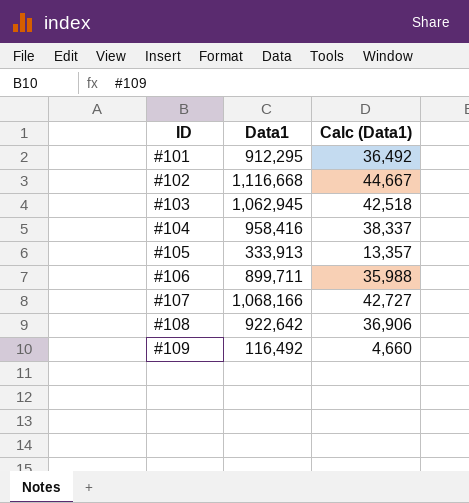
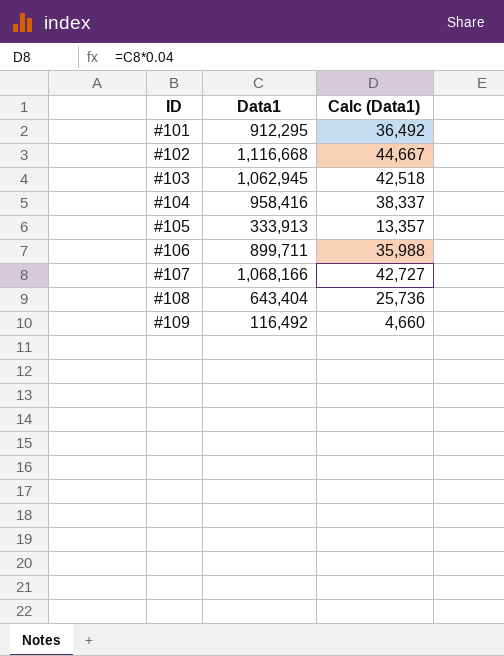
#108 | Data1: 922,642 -> 643,404
#108 | Calc (Data1): 36,906 -> 25,736

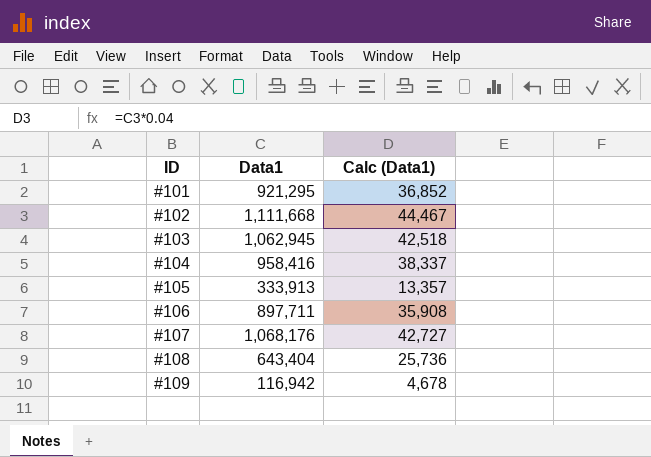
#101 | Data1: 912,295 -> 921,295
#101 | Calc (Data1): 36,492 -> 36,852
#102 | Data1: 1,116,668 -> 1,111,668
#102 | Calc (Data1): 44,667 -> 44,467
#106 | Data1: 899,711 -> 897,711
#106 | Calc (Data1): 35,988 -> 35,908
#107 | Data1: 1,068,166 -> 1,068,176
#109 | Data1: 116,492 -> 116,942
#109 | Calc (Data1): 4,660 -> 4,678

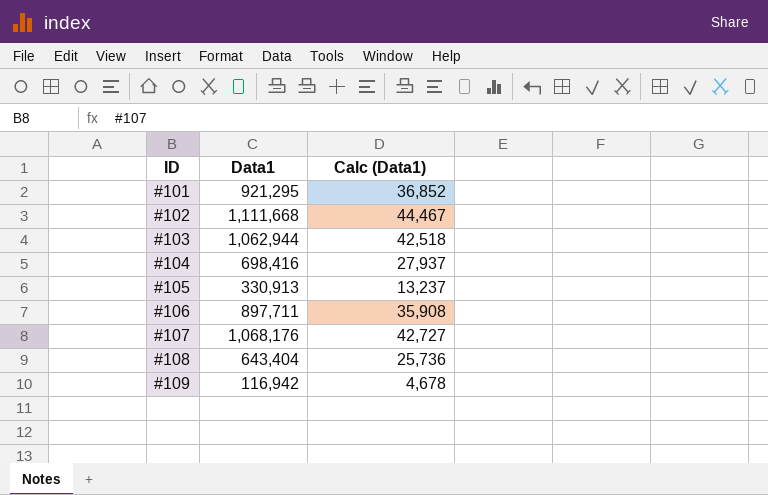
#103 | Data1: 1,062,945 -> 1,062,944
#104 | Data1: 958,416 -> 698,416
#104 | Calc (Data1): 38,337 -> 27,937
#105 | Data1: 333,913 -> 330,913
#105 | Calc (Data1): 13,357 -> 13,237

